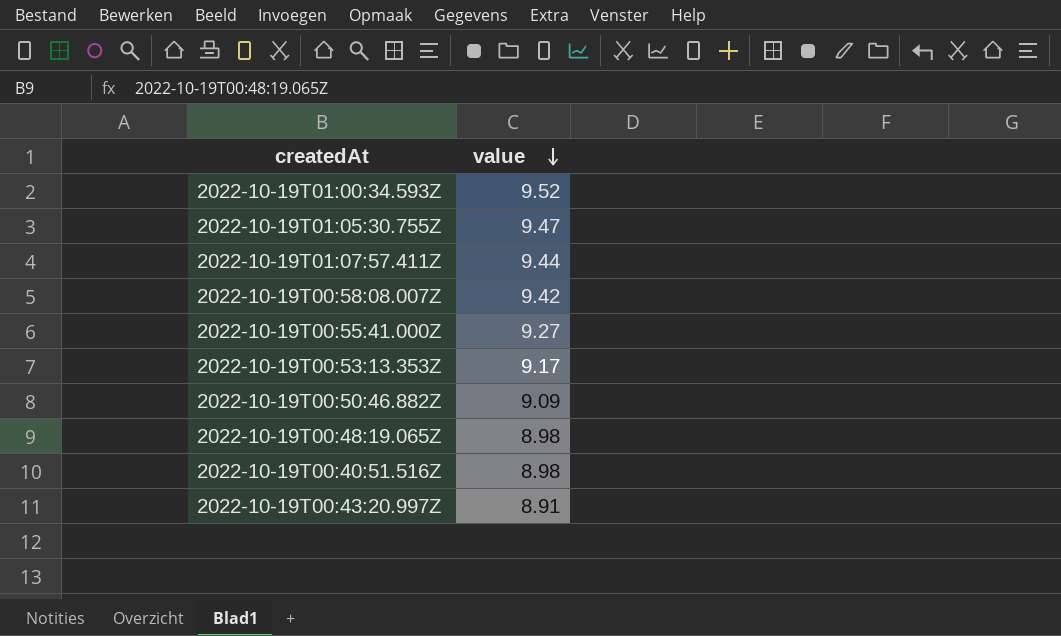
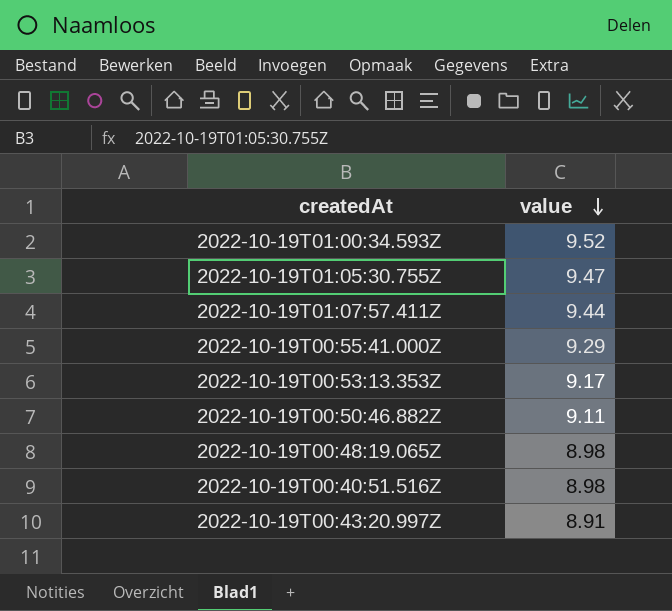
row 2022-10-19T00:58:08.007Z: 9.42 -> none
2022-10-19T00:55:41.000Z | value: 9.27 -> 9.29
2022-10-19T00:50:46.882Z | value: 9.09 -> 9.11

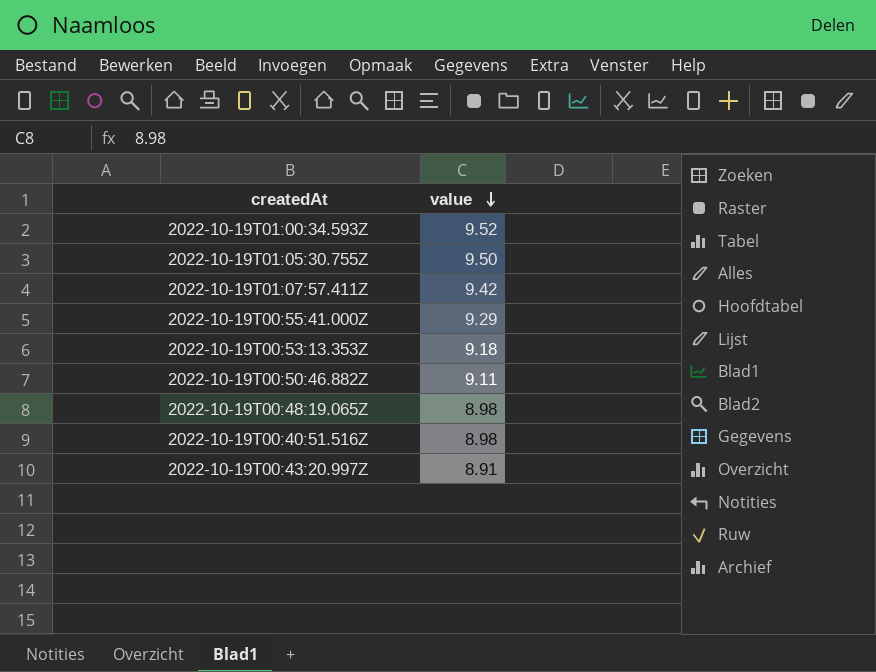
2022-10-19T01:05:30.755Z | value: 9.47 -> 9.50
2022-10-19T01:07:57.411Z | value: 9.44 -> 9.42
2022-10-19T00:53:13.353Z | value: 9.17 -> 9.18

